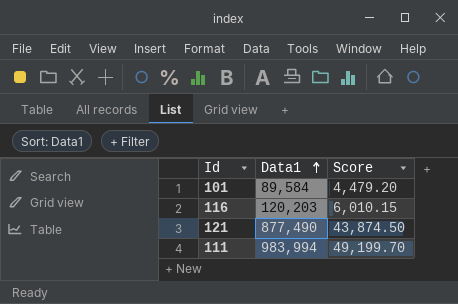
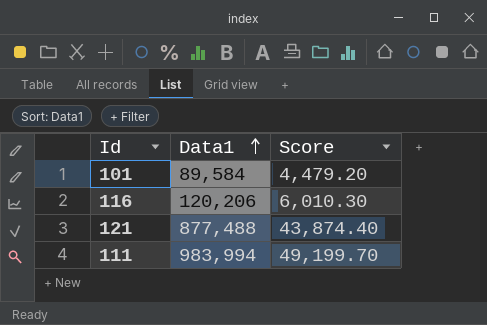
116 | Data1: 120,203 -> 120,206
116 | Score: 6,010.15 -> 6,010.30
121 | Data1: 877,490 -> 877,488
121 | Score: 43,874.50 -> 43,874.40

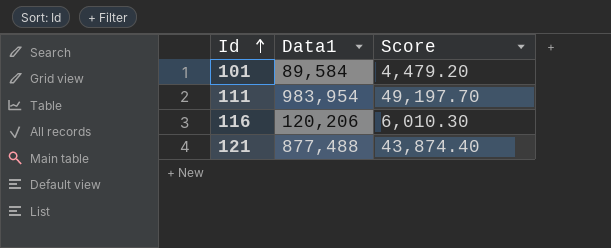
row order: Data1 ascending -> Id ascending
111 | Data1: 983,994 -> 983,954
111 | Score: 49,199.70 -> 49,197.70

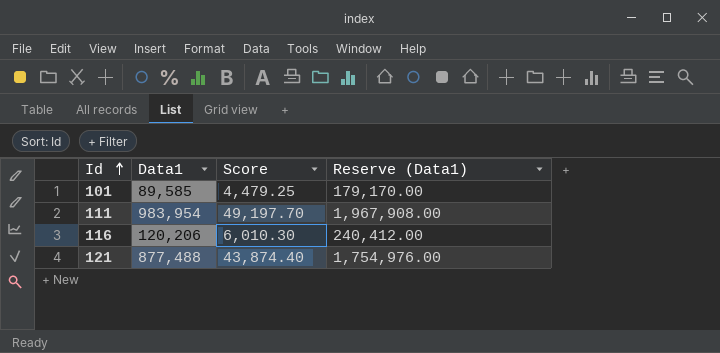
column Reserve (Data1) | formula: none -> [Data1] * 2
101 | Data1: 89,584 -> 89,585
101 | Score: 4,479.20 -> 4,479.25

